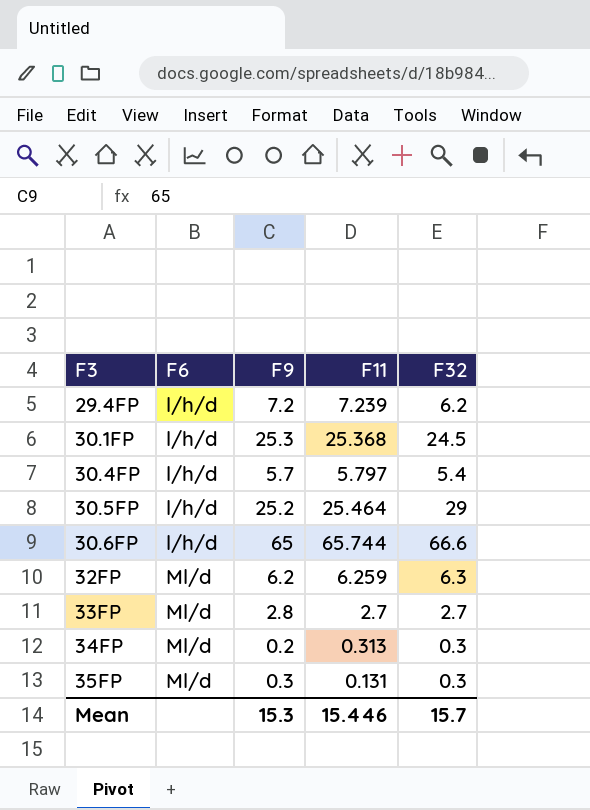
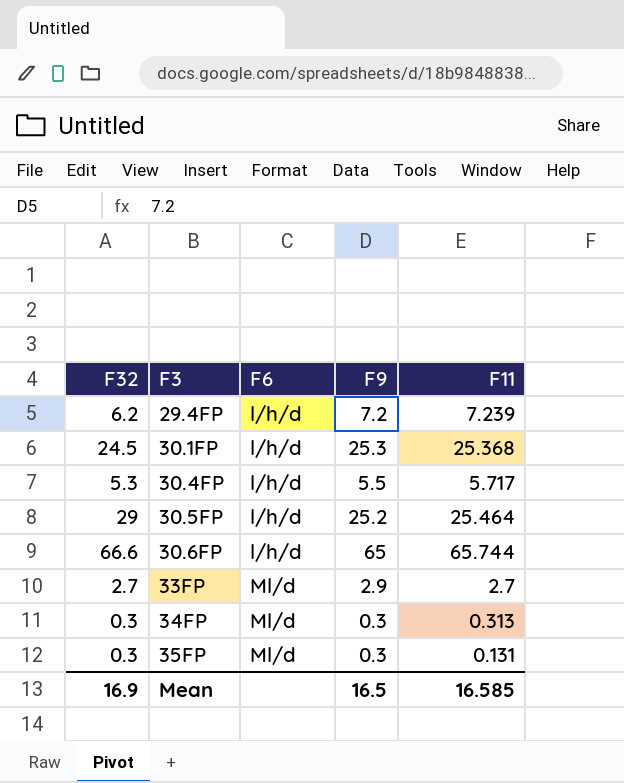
column F32 | position: 5 -> 1
row 32FP: Ml/d | 6.2 | 6.259 | 6.3 -> none
30.4FP | F32: 5.4 -> 5.3
30.4FP | F9: 5.7 -> 5.5
30.4FP | F11: 5.797 -> 5.717
33FP | F9: 2.8 -> 2.9
34FP | F9: 0.2 -> 0.3
Mean | F32: 15.7 -> 16.9
Mean | F9: 15.3 -> 16.5
Mean | F11: 15.446 -> 16.585

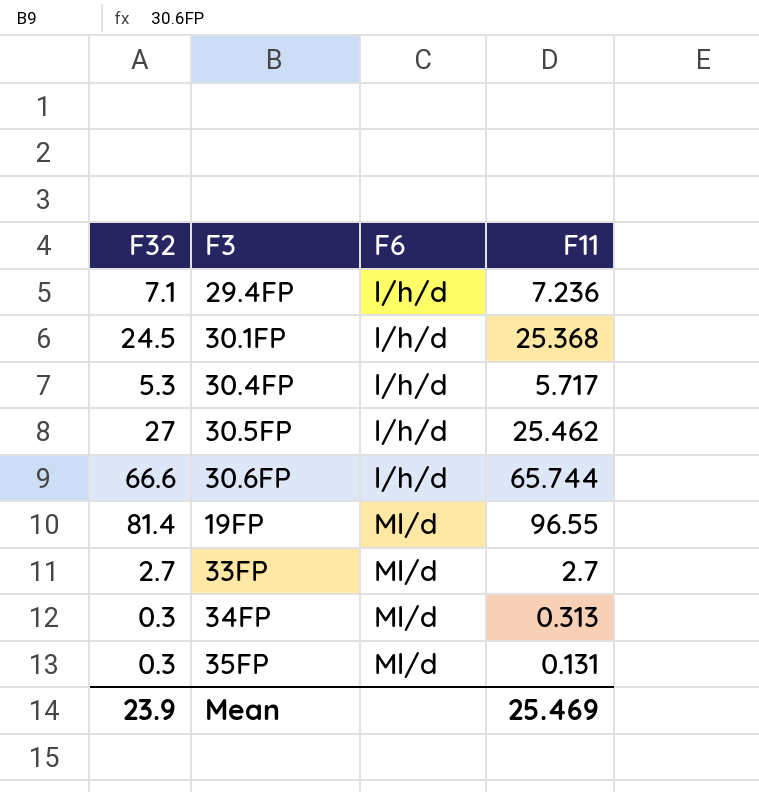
column F9 | position: 4 -> none
29.4FP | F32: 6.2 -> 7.1
29.4FP | F11: 7.239 -> 7.236
30.5FP | F32: 29 -> 27
30.5FP | F11: 25.464 -> 25.462
row 19FP: none -> 81.4 | Ml/d | 96.55
Mean | F32: 16.9 -> 23.9
Mean | F11: 16.585 -> 25.469

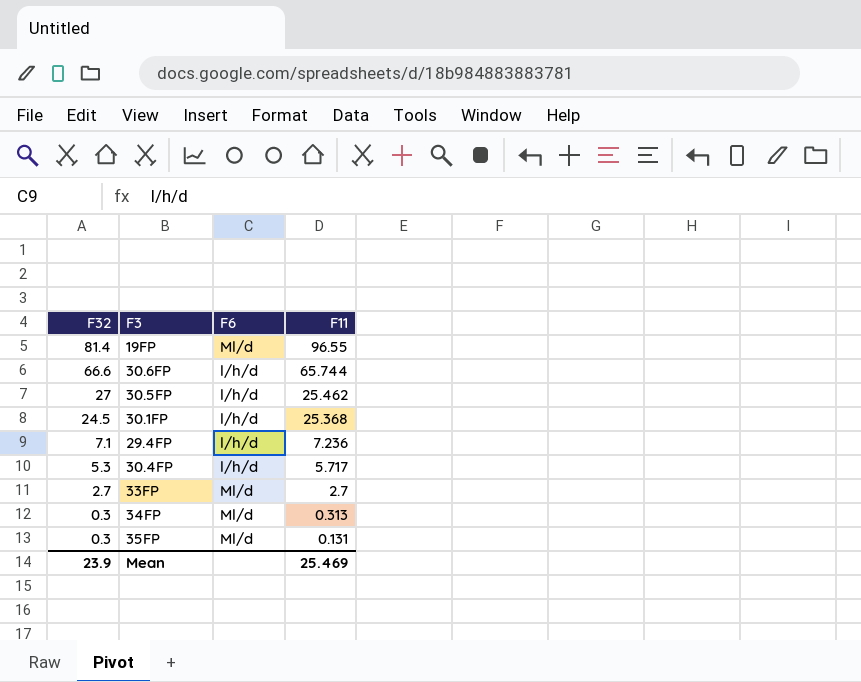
row order: F6 ascending -> F32 descending

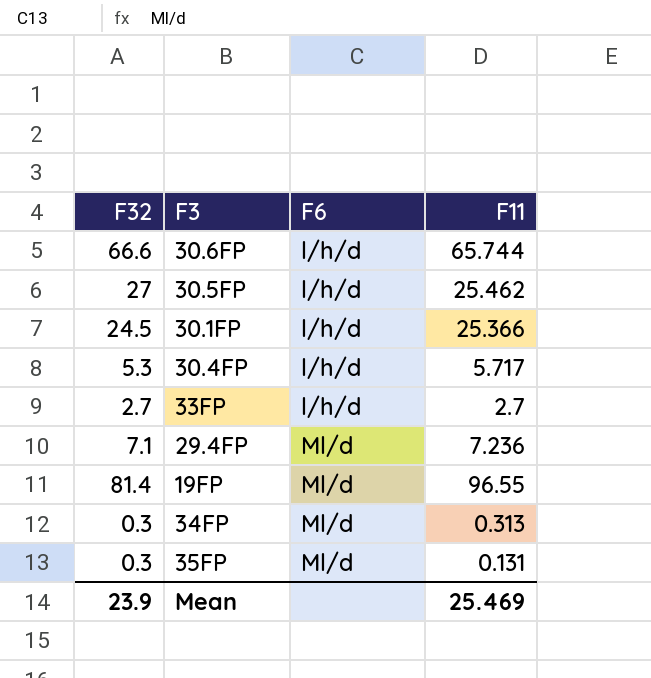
row order: F32 descending -> F6 ascending
30.1FP | F11: 25.368 -> 25.366
33FP | F6: Ml/d -> l/h/d
29.4FP | F6: l/h/d -> Ml/d

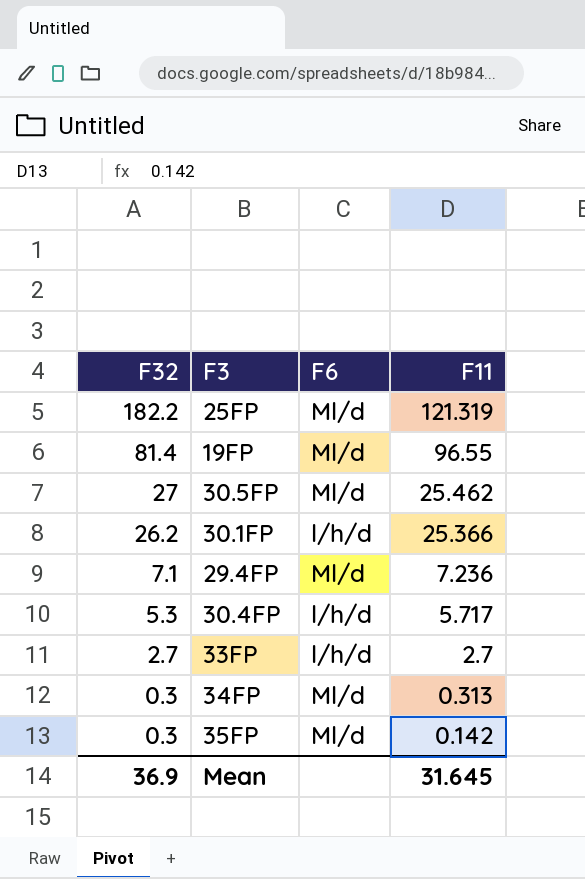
row order: F6 ascending -> F32 descending
row 30.6FP: 66.6 | l/h/d | 65.744 -> none
row 25FP: none -> 182.2 | Ml/d | 121.319
30.5FP | F6: l/h/d -> Ml/d
30.1FP | F32: 24.5 -> 26.2
35FP | F11: 0.131 -> 0.142
Mean | F32: 23.9 -> 36.9
Mean | F11: 25.469 -> 31.645

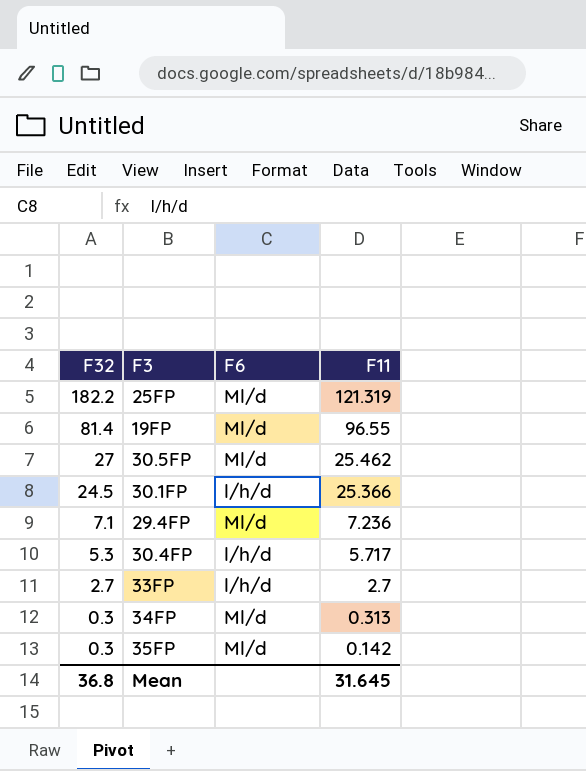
30.1FP | F32: 26.2 -> 24.5
Mean | F32: 36.9 -> 36.8

